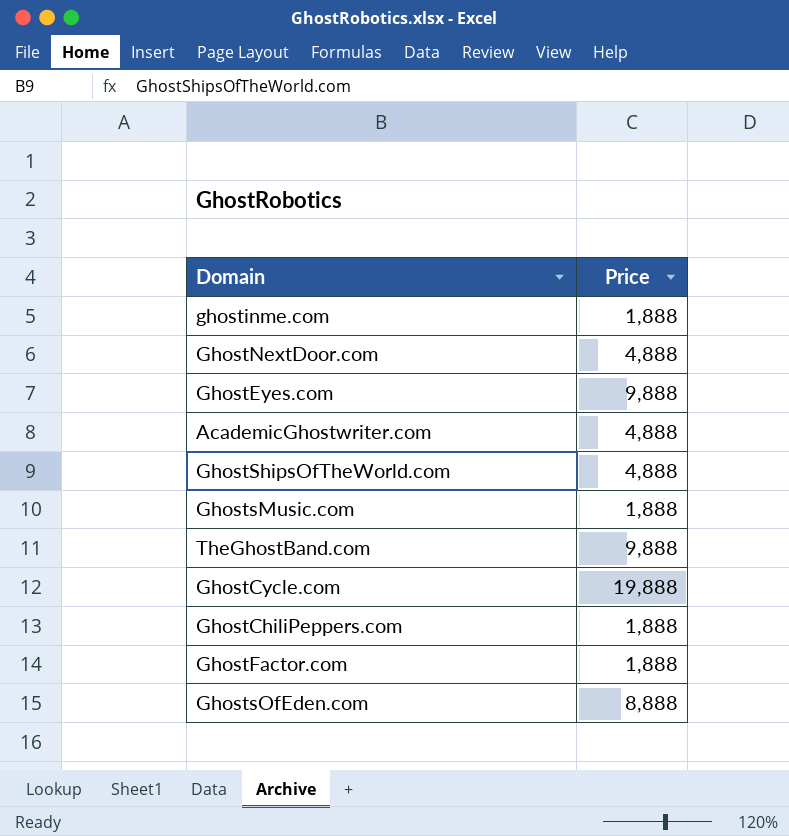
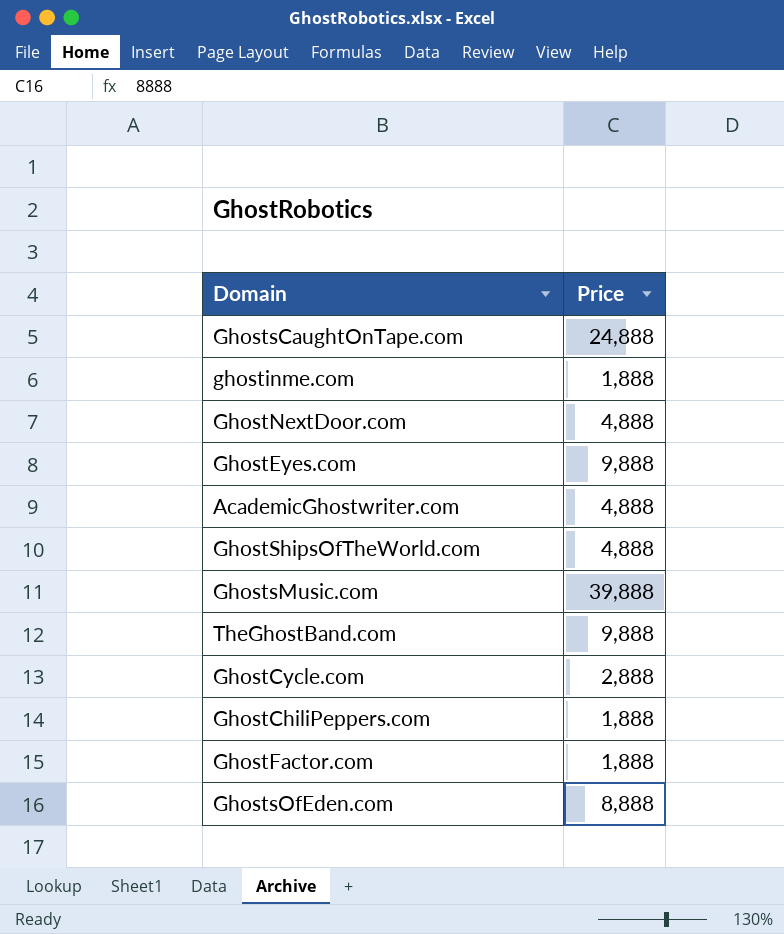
row GhostsCaughtOnTape.com: none -> 24,888
GhostsMusic.com | Price: 1,888 -> 39,888
GhostCycle.com | Price: 19,888 -> 2,888

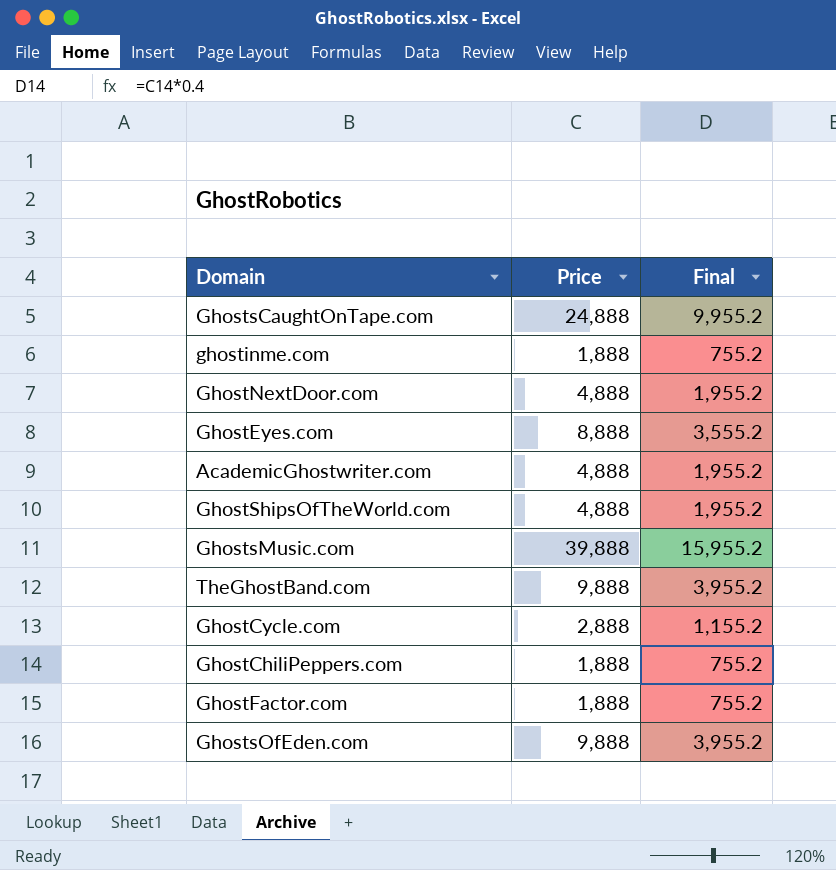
column Final | formula: none -> [Price] * 0.4
GhostEyes.com | Price: 9,888 -> 8,888
GhostsOfEden.com | Price: 8,888 -> 9,888

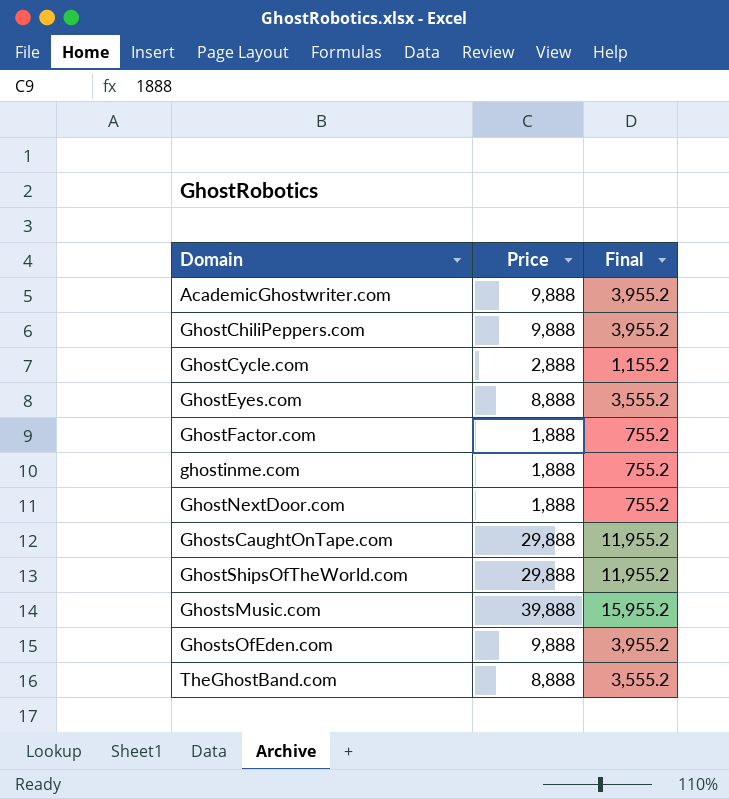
row order: none -> Domain ascending
AcademicGhostwriter.com | Price: 4,888 -> 9,888
AcademicGhostwriter.com | Final: 1,955.2 -> 3,955.2
GhostChiliPeppers.com | Price: 1,888 -> 9,888
GhostChiliPeppers.com | Final: 755.2 -> 3,955.2
GhostNextDoor.com | Price: 4,888 -> 1,888
GhostNextDoor.com | Final: 1,955.2 -> 755.2
GhostsCaughtOnTape.com | Price: 24,888 -> 29,888
GhostsCaughtOnTape.com | Final: 9,955.2 -> 11,955.2
GhostShipsOfTheWorld.com | Price: 4,888 -> 29,888
GhostShipsOfTheWorld.com | Final: 1,955.2 -> 11,955.2
TheGhostBand.com | Price: 9,888 -> 8,888
TheGhostBand.com | Final: 3,955.2 -> 3,555.2

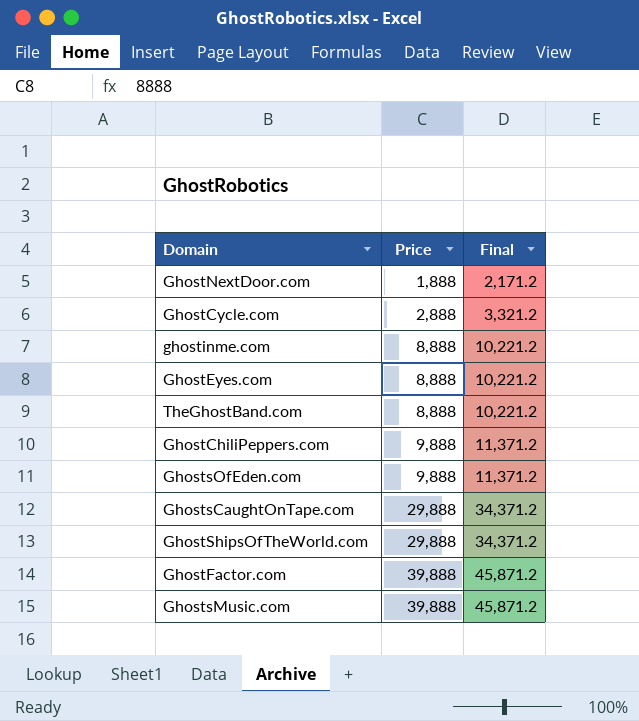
row order: Domain ascending -> Price ascending
column Final | formula: [Price] * 0.4 -> [Price] * 1.15
row AcademicGhostwriter.com: 9,888 | 3,955.2 -> none
ghostinme.com | Price: 1,888 -> 8,888
GhostFactor.com | Price: 1,888 -> 39,888

